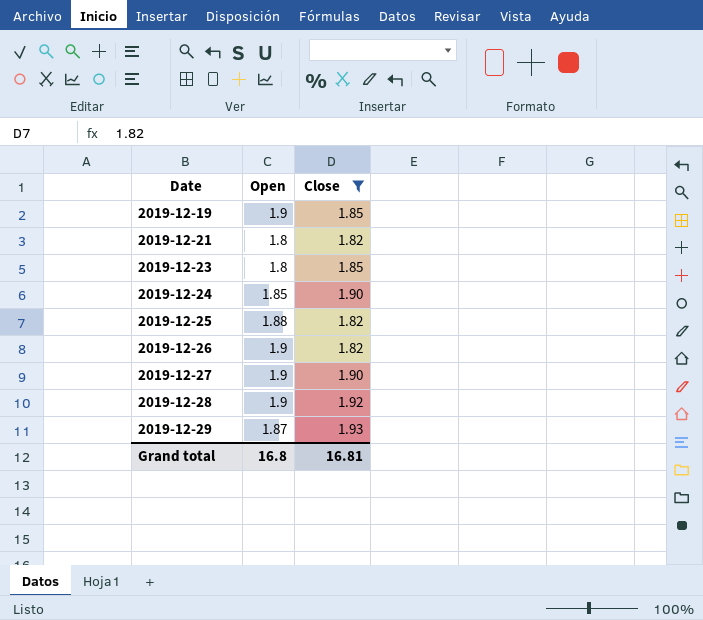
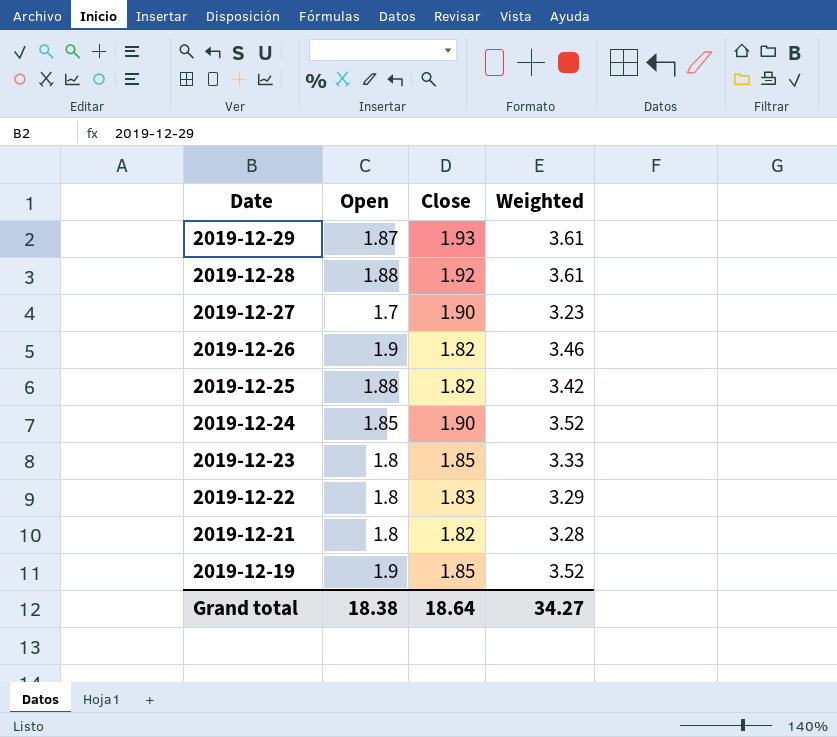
filter: Close != 1.83 -> none
row order: Date ascending -> Date descending
column Weighted | formula: none -> [Open] * [Close]
2019-12-28 | Open: 1.9 -> 1.88
2019-12-27 | Open: 1.9 -> 1.7
Grand total | Open: 16.8 -> 18.38
Grand total | Close: 16.81 -> 18.64

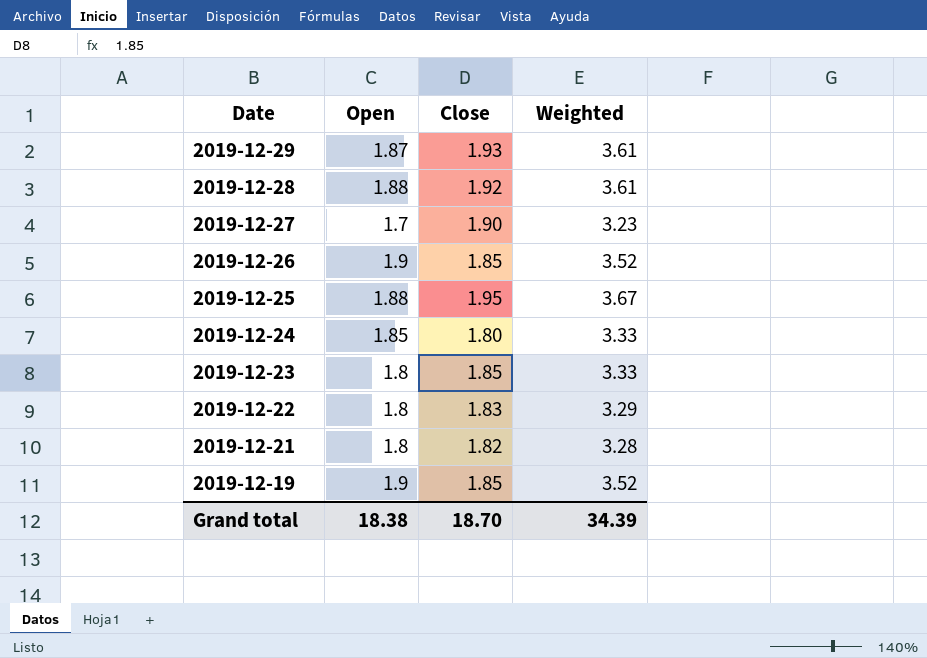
2019-12-26 | Close: 1.82 -> 1.85
2019-12-26 | Weighted: 3.46 -> 3.52
2019-12-25 | Close: 1.82 -> 1.95
2019-12-25 | Weighted: 3.42 -> 3.67
2019-12-24 | Close: 1.90 -> 1.80
2019-12-24 | Weighted: 3.52 -> 3.33
Grand total | Close: 18.64 -> 18.70
Grand total | Weighted: 34.27 -> 34.39

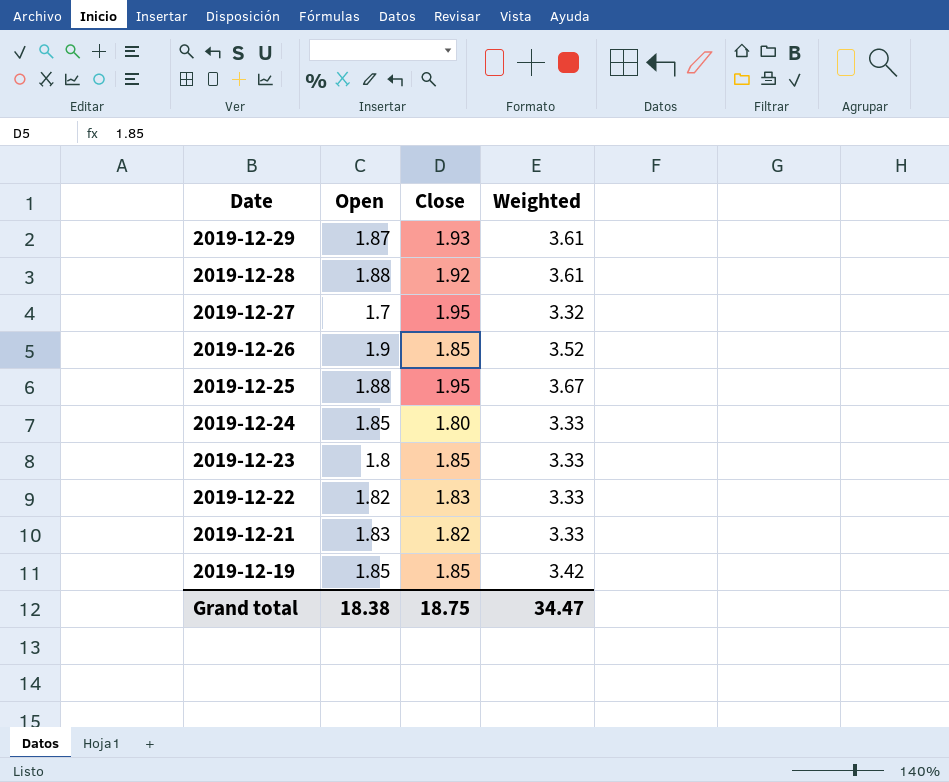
2019-12-27 | Close: 1.90 -> 1.95
2019-12-27 | Weighted: 3.23 -> 3.32
2019-12-22 | Open: 1.8 -> 1.82
2019-12-22 | Weighted: 3.29 -> 3.33
2019-12-21 | Open: 1.8 -> 1.83
2019-12-21 | Weighted: 3.28 -> 3.33
2019-12-19 | Open: 1.9 -> 1.85
2019-12-19 | Weighted: 3.52 -> 3.42
Grand total | Close: 18.70 -> 18.75
Grand total | Weighted: 34.39 -> 34.47

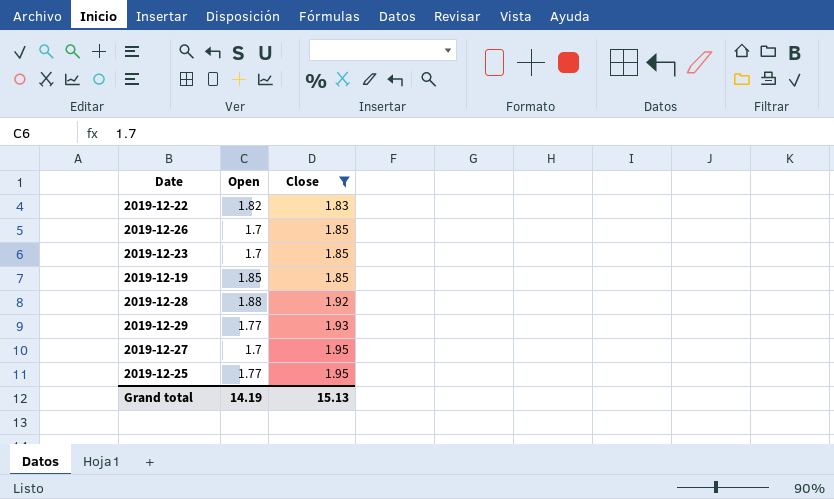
filter: none -> Close >= 1.83
row order: Date descending -> Close ascending
column Weighted | formula: [Open] * [Close] -> none
2019-12-26 | Open: 1.9 -> 1.7
2019-12-23 | Open: 1.8 -> 1.7
2019-12-29 | Open: 1.87 -> 1.77
2019-12-25 | Open: 1.88 -> 1.77
Grand total | Open: 18.38 -> 14.19
Grand total | Close: 18.75 -> 15.13

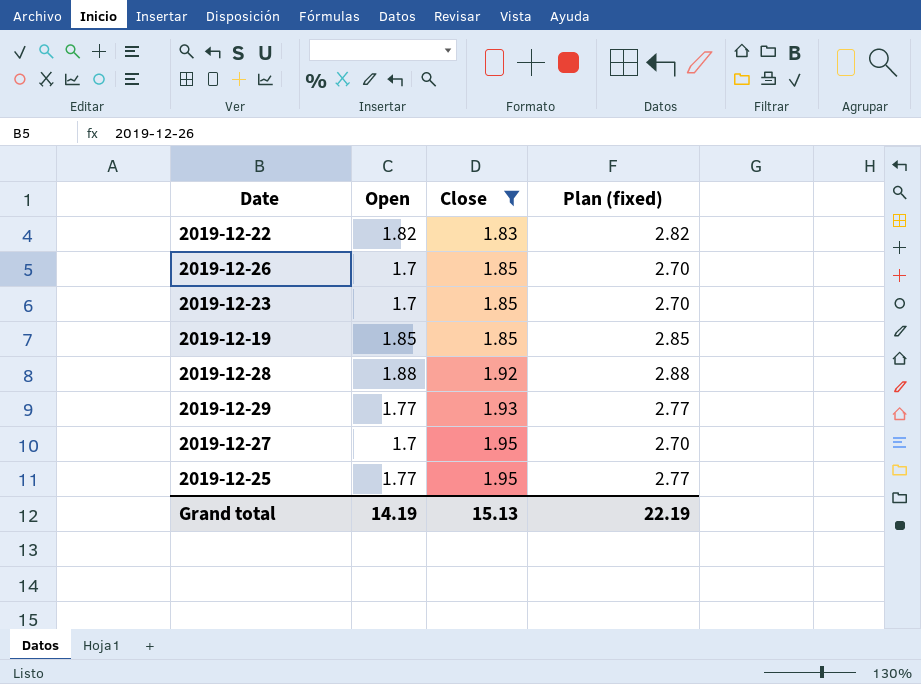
column Plan (fixed) | formula: none -> [Open] + 1

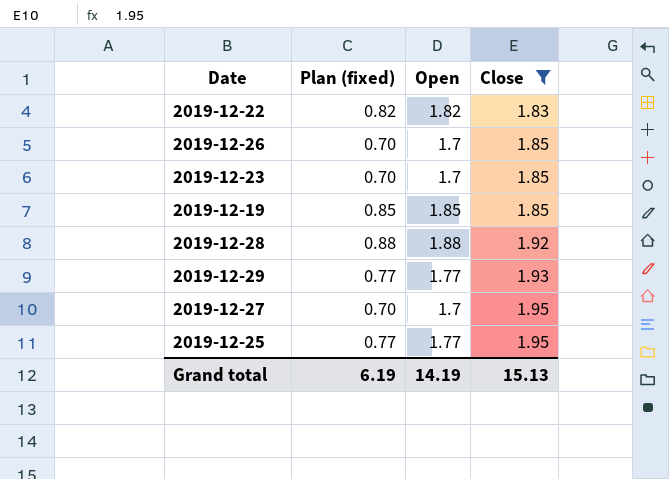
column Plan (fixed) | formula: [Open] + 1 -> [Open] - 1
column Plan (fixed) | position: 4 -> 2
Grand total | Plan (fixed): 22.19 -> 6.19

